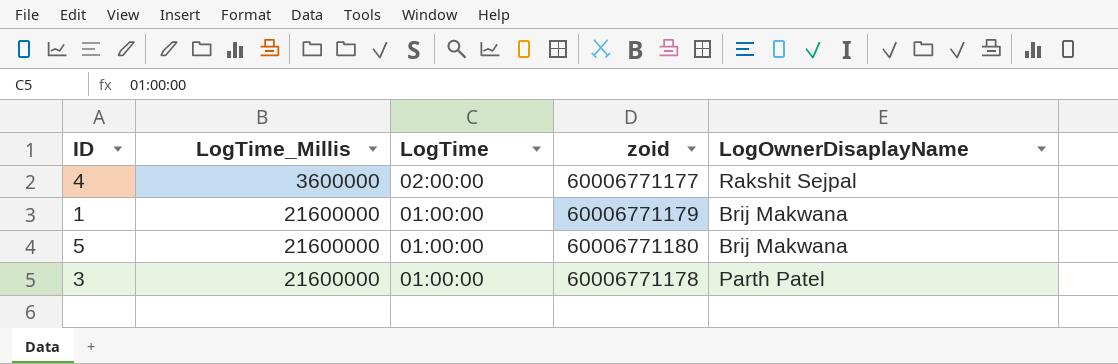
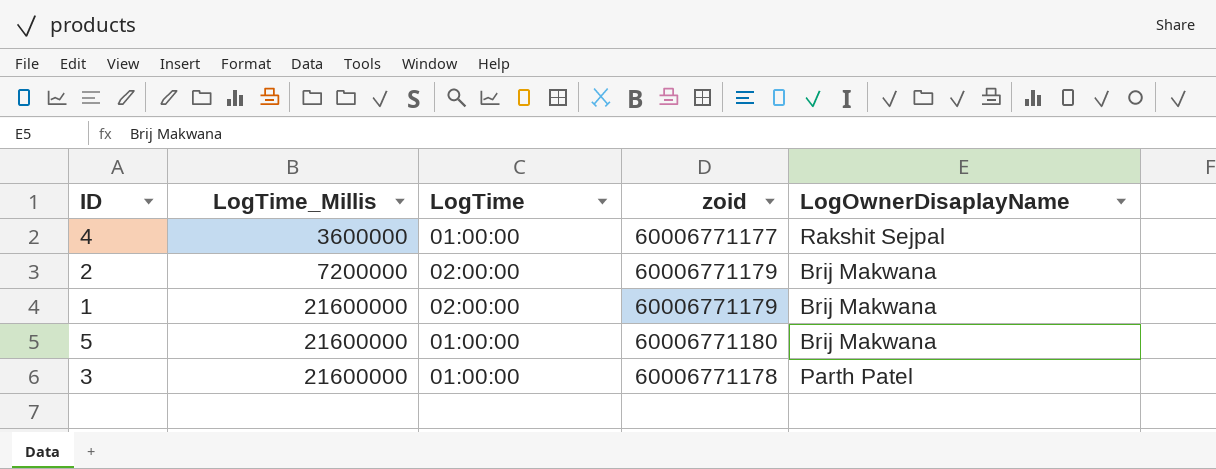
4 | LogTime: 02:00:00 -> 01:00:00
row 2: none -> 7200000 | 02:00:00 | 60006771179 | Brij Makwana
1 | LogTime: 01:00:00 -> 02:00:00

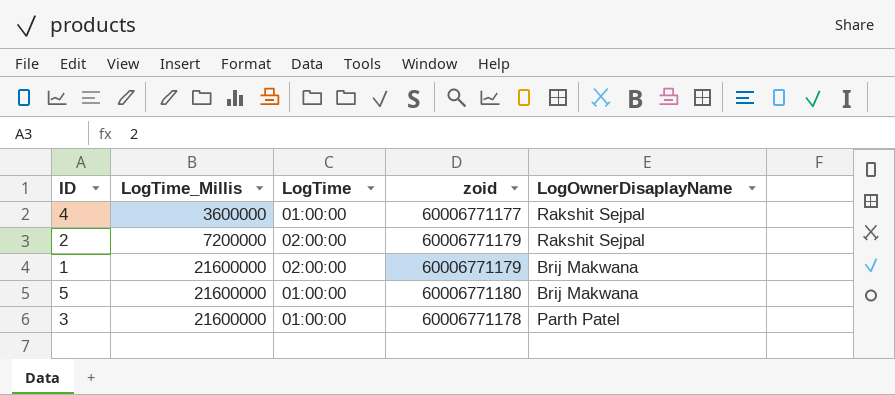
2 | LogOwnerDisaplayName: Brij Makwana -> Rakshit Sejpal

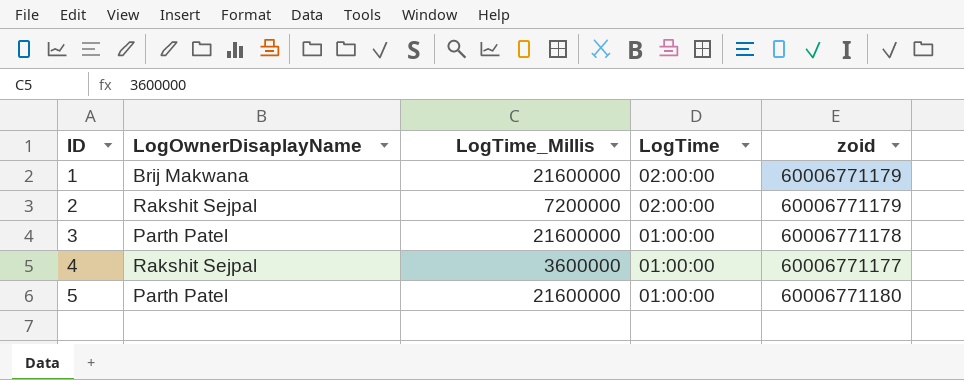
row order: LogTime_Millis ascending -> ID ascending
column LogOwnerDisaplayName | position: 5 -> 2
5 | LogOwnerDisaplayName: Brij Makwana -> Parth Patel

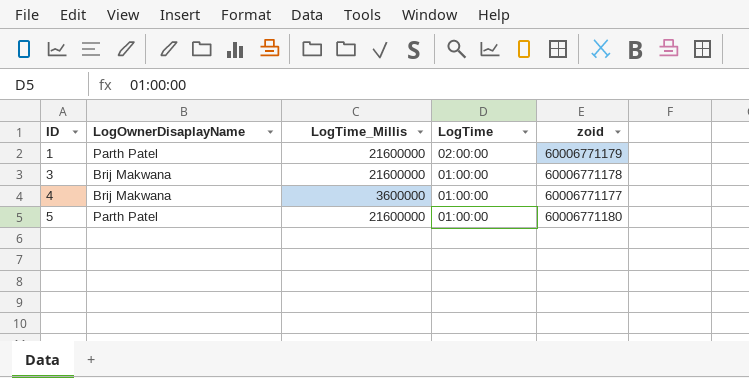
row 2: Rakshit Sejpal | 7200000 | 02:00:00 | 60006771179 -> none
1 | LogOwnerDisaplayName: Brij Makwana -> Parth Patel
3 | LogOwnerDisaplayName: Parth Patel -> Brij Makwana
4 | LogOwnerDisaplayName: Rakshit Sejpal -> Brij Makwana

